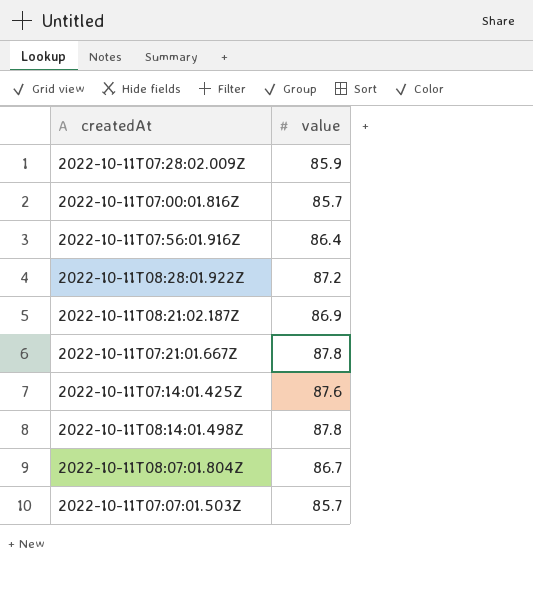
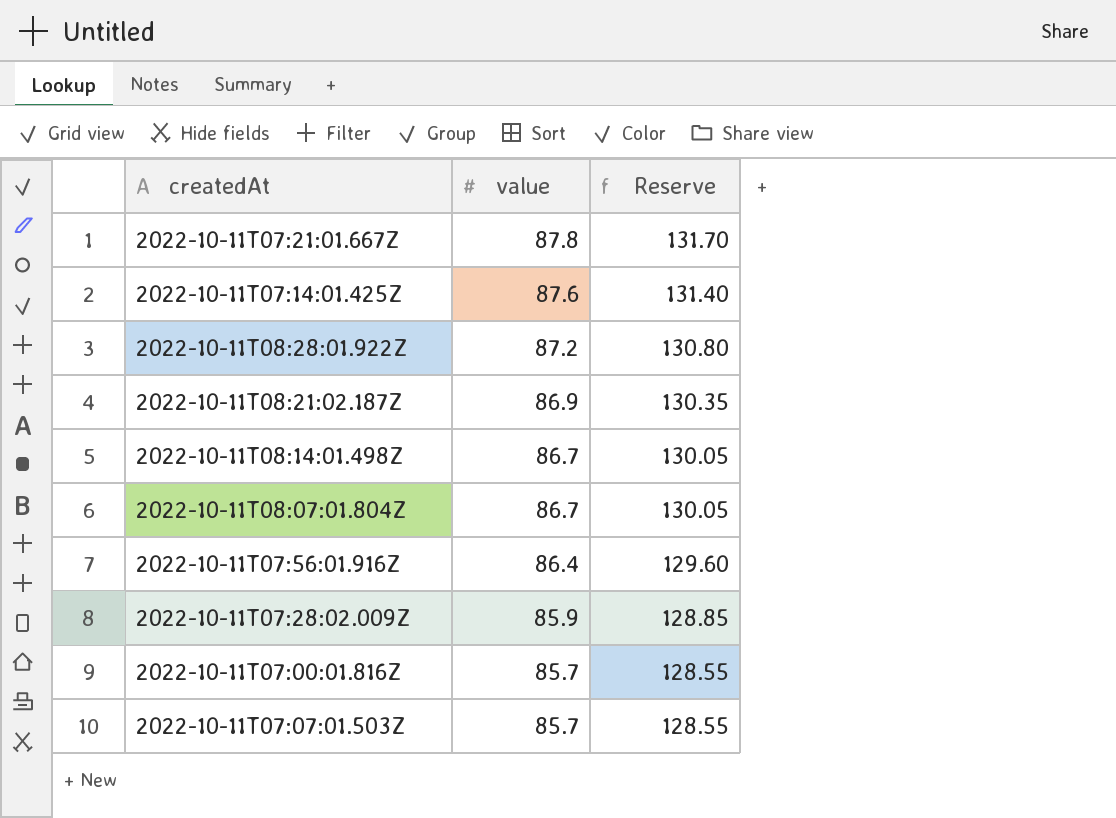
row order: none -> value descending
column Reserve | formula: none -> [value] * 1.5
2022-10-11T08:14:01.498Z | value: 87.8 -> 86.7

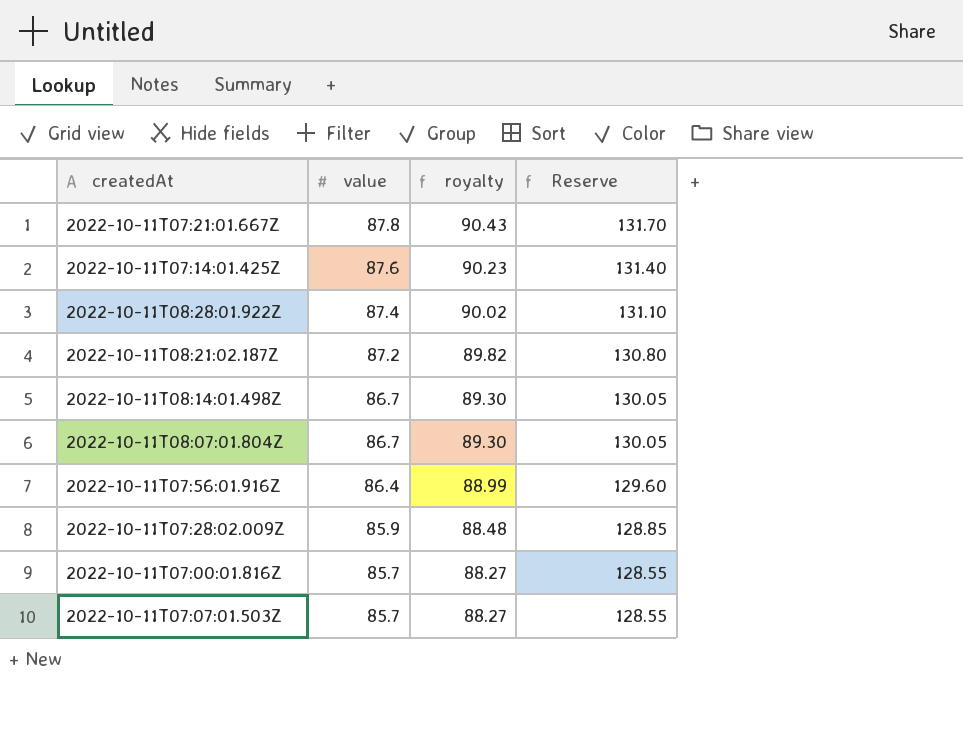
column royalty | formula: none -> [value] * 1.03
2022-10-11T08:28:01.922Z | value: 87.2 -> 87.4
2022-10-11T08:28:01.922Z | Reserve: 130.80 -> 131.10
2022-10-11T08:21:02.187Z | value: 86.9 -> 87.2
2022-10-11T08:21:02.187Z | Reserve: 130.35 -> 130.80

